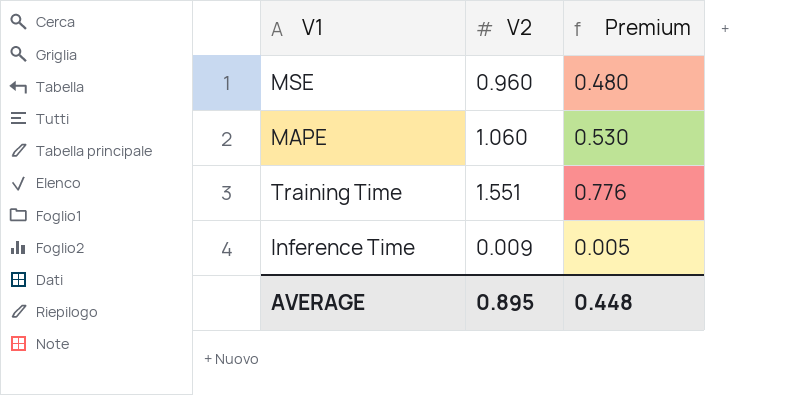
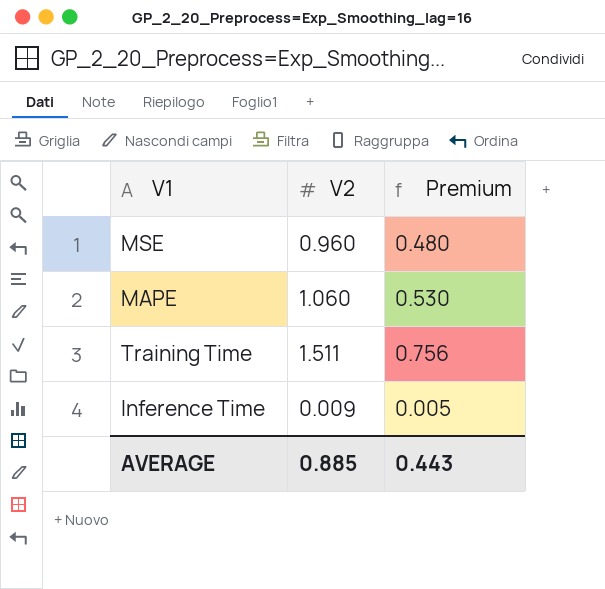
Training Time | V2: 1.551 -> 1.511
Training Time | Premium: 0.776 -> 0.756
AVERAGE | V2: 0.895 -> 0.885
AVERAGE | Premium: 0.448 -> 0.443

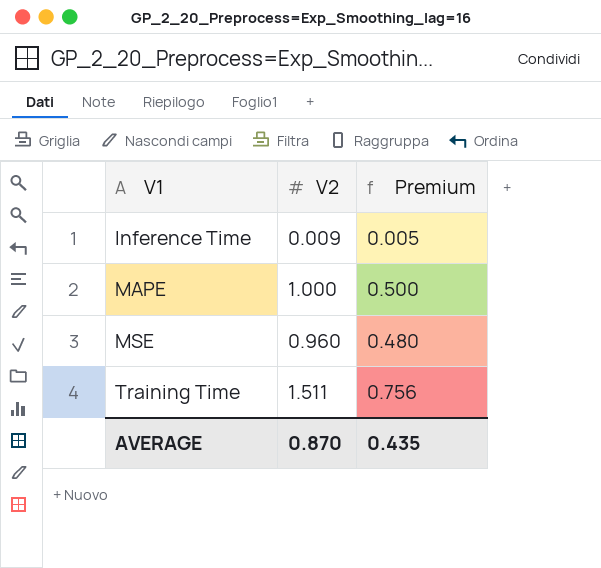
row order: none -> V1 ascending
MAPE | V2: 1.060 -> 1.000
MAPE | Premium: 0.530 -> 0.500
AVERAGE | V2: 0.885 -> 0.870
AVERAGE | Premium: 0.443 -> 0.435

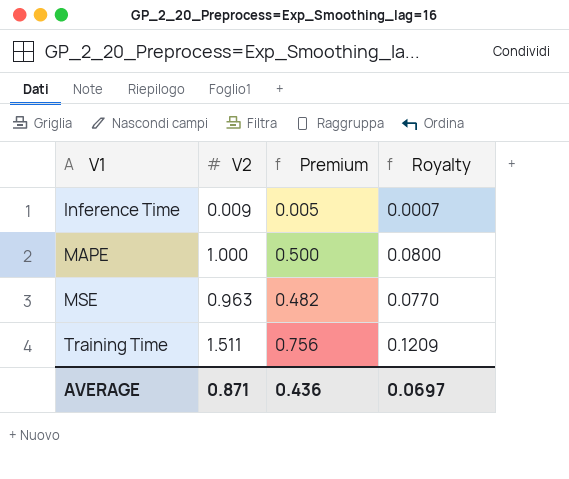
column Royalty | formula: none -> [V2] * 0.08
MSE | V2: 0.960 -> 0.963
MSE | Premium: 0.480 -> 0.482
AVERAGE | V2: 0.870 -> 0.871
AVERAGE | Premium: 0.435 -> 0.436

